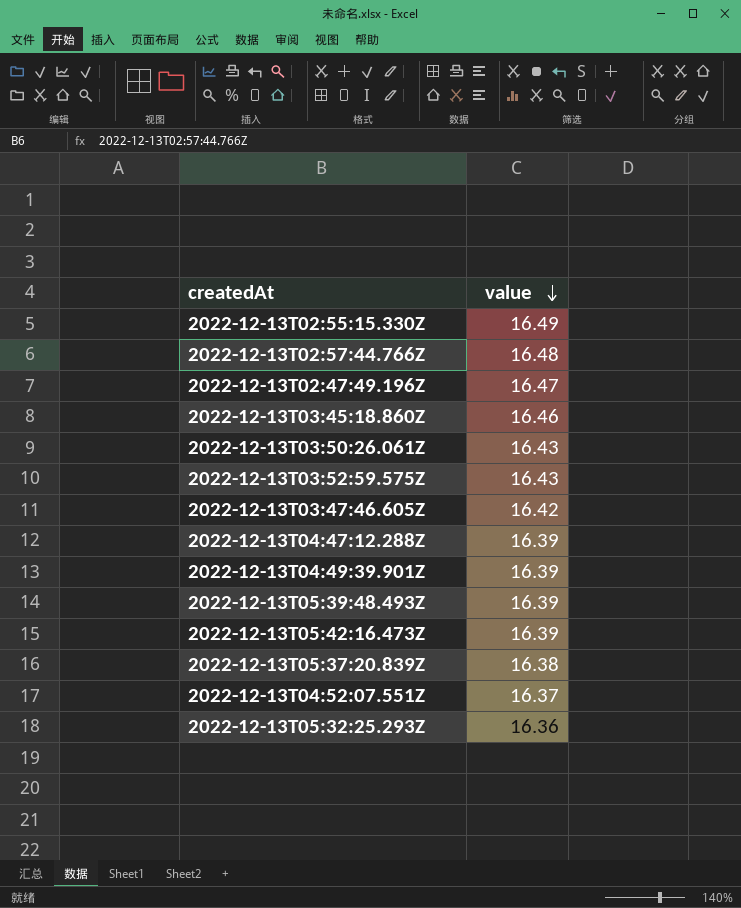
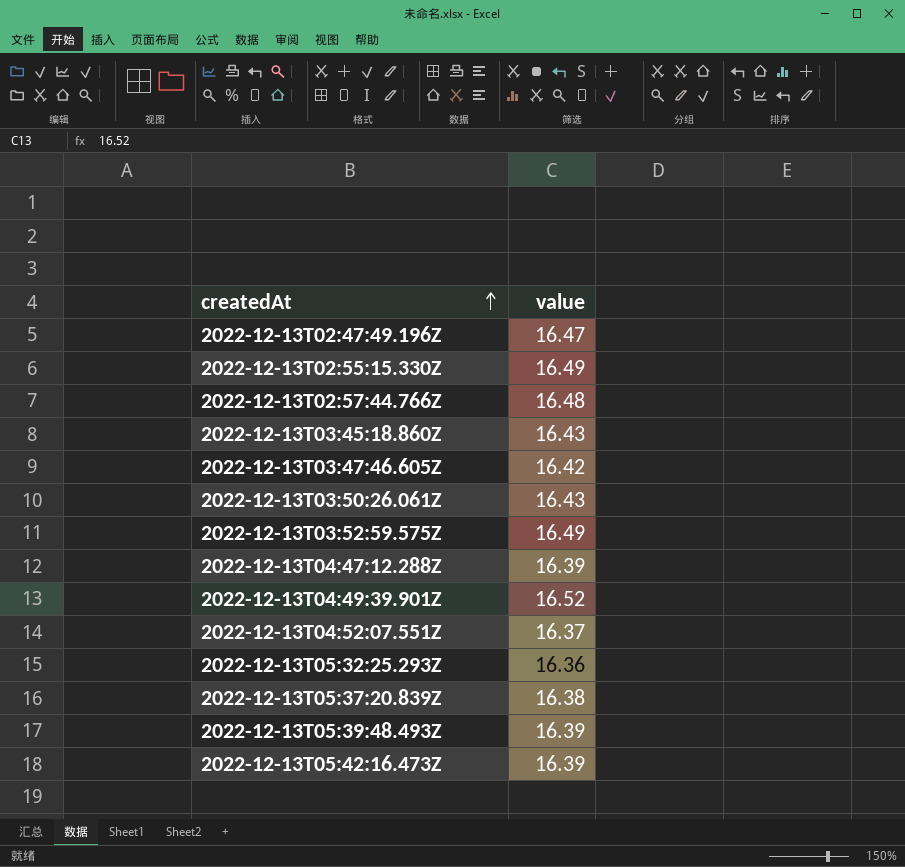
row order: value descending -> createdAt ascending
2022-12-13T03:45:18.860Z | value: 16.46 -> 16.43
2022-12-13T03:52:59.575Z | value: 16.43 -> 16.49
2022-12-13T04:49:39.901Z | value: 16.39 -> 16.52

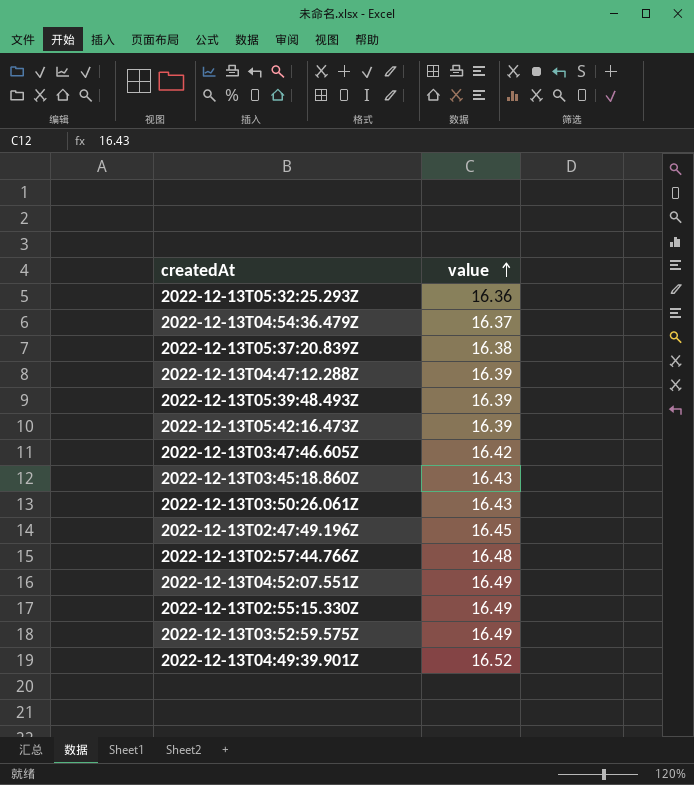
row order: createdAt ascending -> value ascending
row 2022-12-13T04:54:36.479Z: none -> 16.37
2022-12-13T02:47:49.196Z | value: 16.47 -> 16.45
2022-12-13T04:52:07.551Z | value: 16.37 -> 16.49

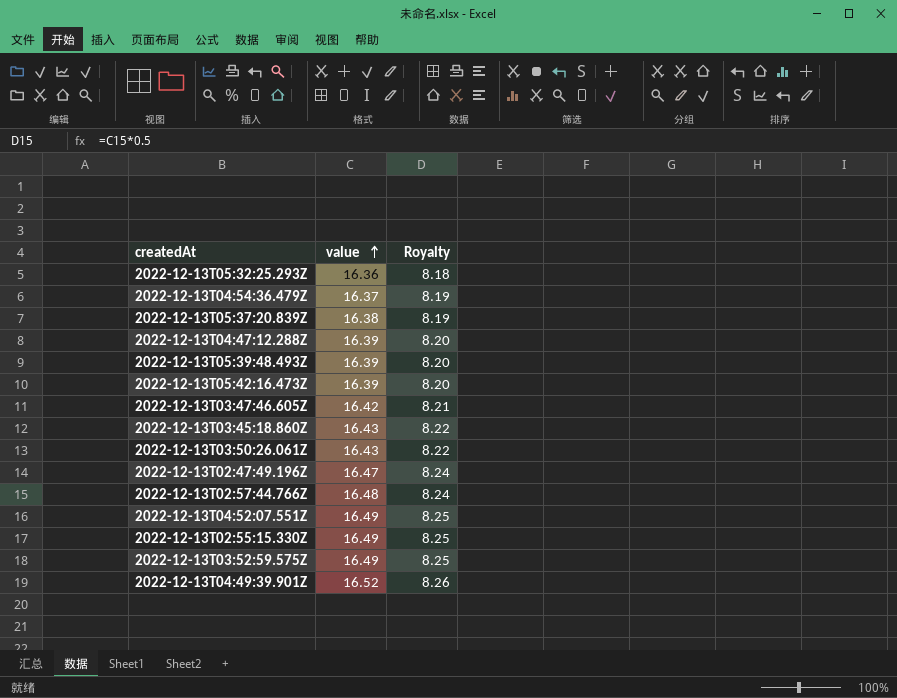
column Royalty | formula: none -> [value] * 0.5
2022-12-13T02:47:49.196Z | value: 16.45 -> 16.47

